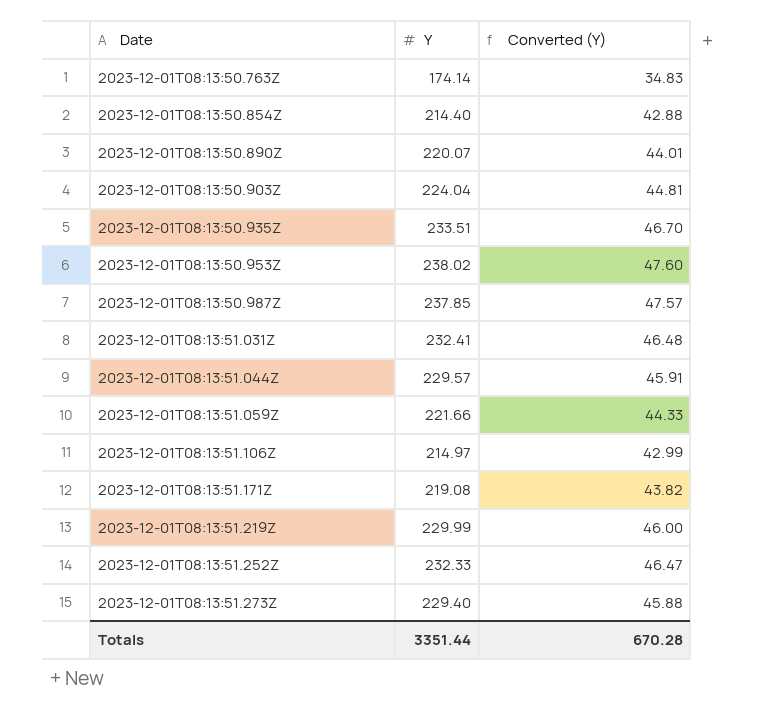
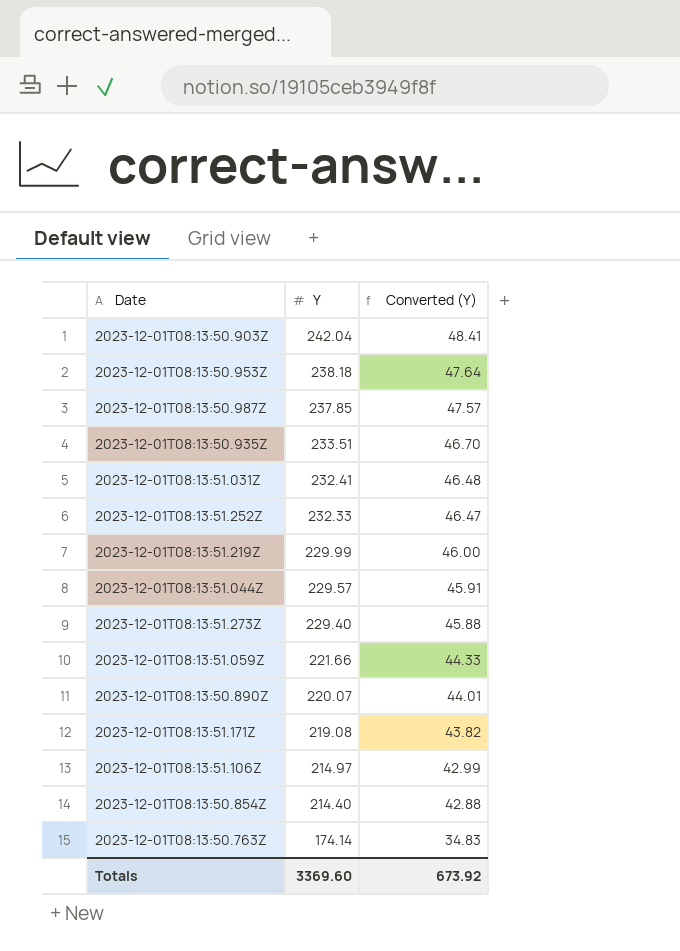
row order: Date ascending -> Y descending
2023-12-01T08:13:50.903Z | Y: 224.04 -> 242.04
2023-12-01T08:13:50.903Z | Converted (Y): 44.81 -> 48.41
2023-12-01T08:13:50.953Z | Y: 238.02 -> 238.18
2023-12-01T08:13:50.953Z | Converted (Y): 47.60 -> 47.64
Totals | Y: 3351.44 -> 3369.60
Totals | Converted (Y): 670.28 -> 673.92

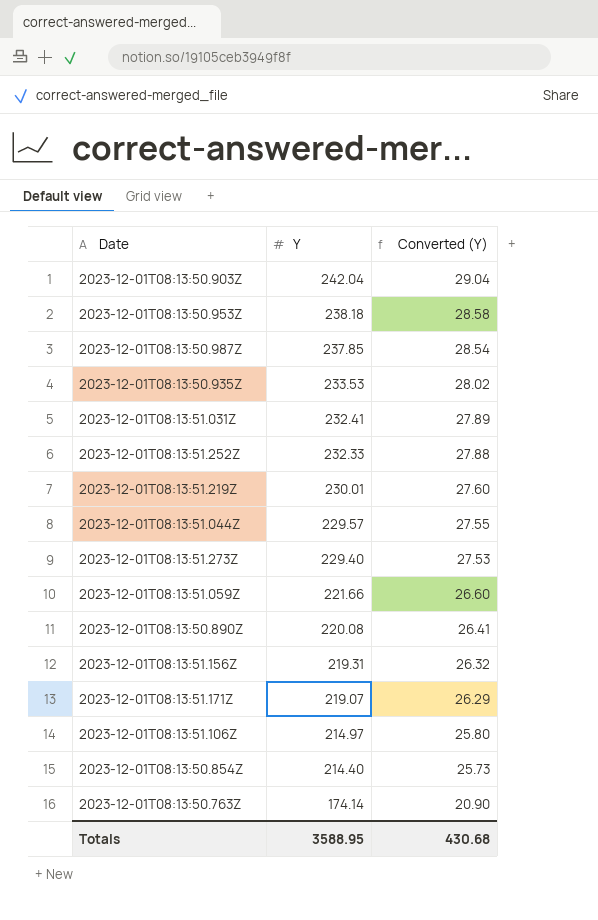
column Converted (Y) | formula: [Y] * 0.2 -> [Y] * 0.12
2023-12-01T08:13:50.935Z | Y: 233.51 -> 233.53
2023-12-01T08:13:51.219Z | Y: 229.99 -> 230.01
2023-12-01T08:13:50.890Z | Y: 220.07 -> 220.08
row 2023-12-01T08:13:51.156Z: none -> 219.31 | 26.32
2023-12-01T08:13:51.171Z | Y: 219.08 -> 219.07
Totals | Y: 3369.60 -> 3588.95
Totals | Converted (Y): 673.92 -> 430.68

